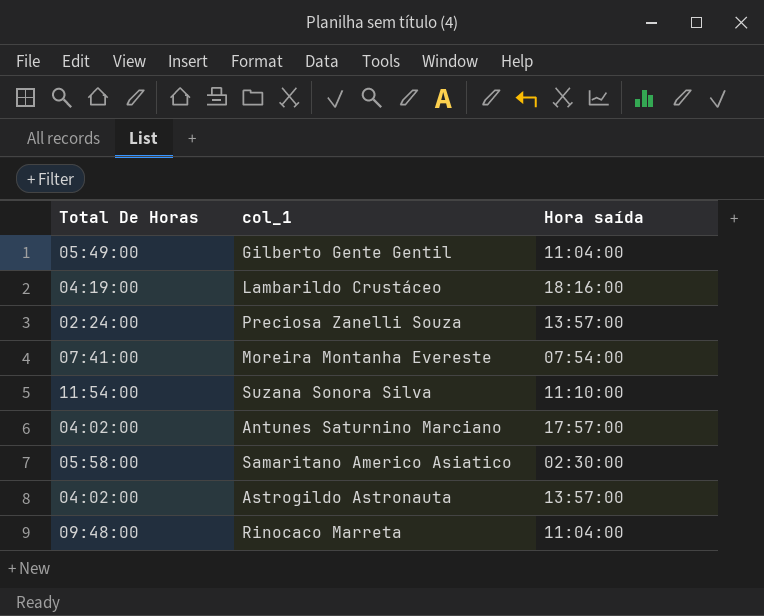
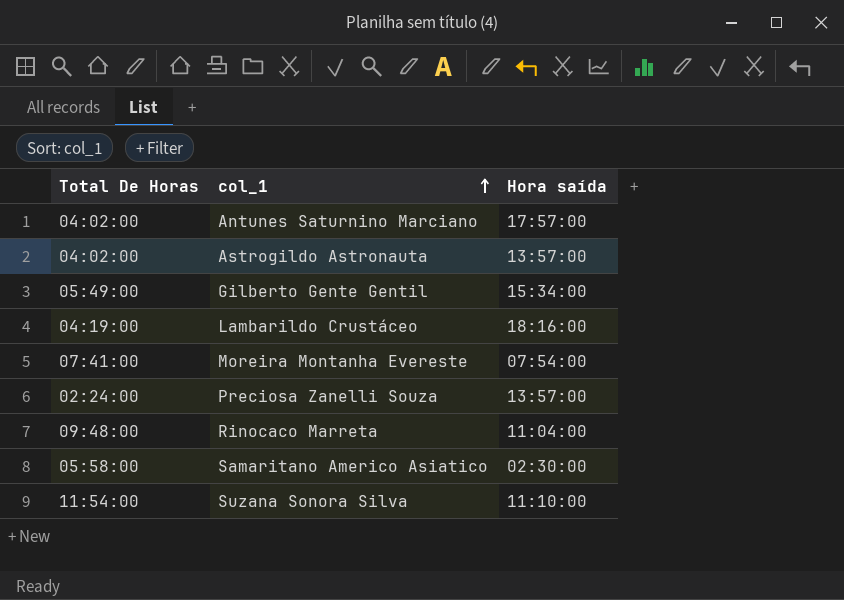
row order: none -> col_1 ascending
Gilberto Gente Gentil | Hora saída: 11:04:00 -> 15:34:00

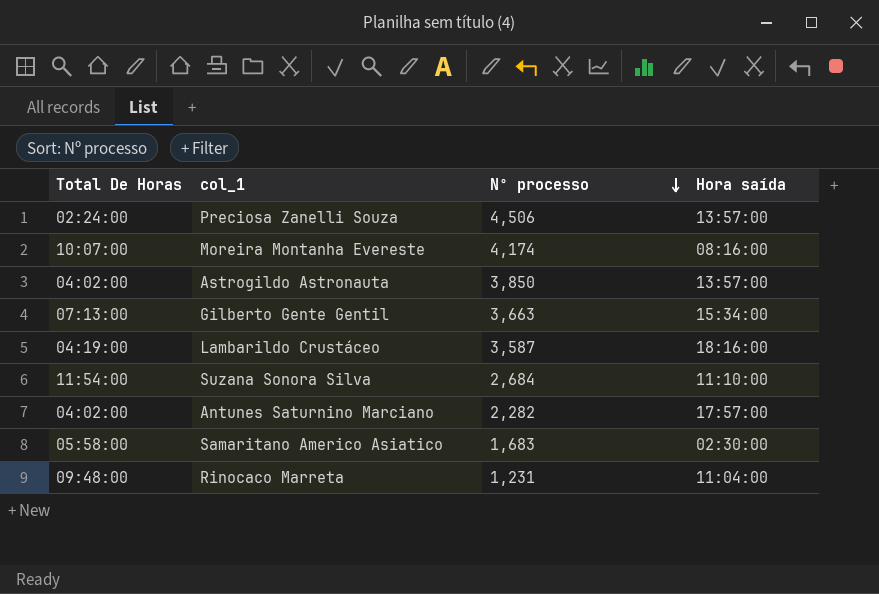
row order: col_1 ascending -> Nº processo descending
column Nº processo | position: none -> 3
Moreira Montanha Evereste | Total De Horas: 07:41:00 -> 10:07:00
Moreira Montanha Evereste | Hora saída: 07:54:00 -> 08:16:00
Gilberto Gente Gentil | Total De Horas: 05:49:00 -> 07:13:00

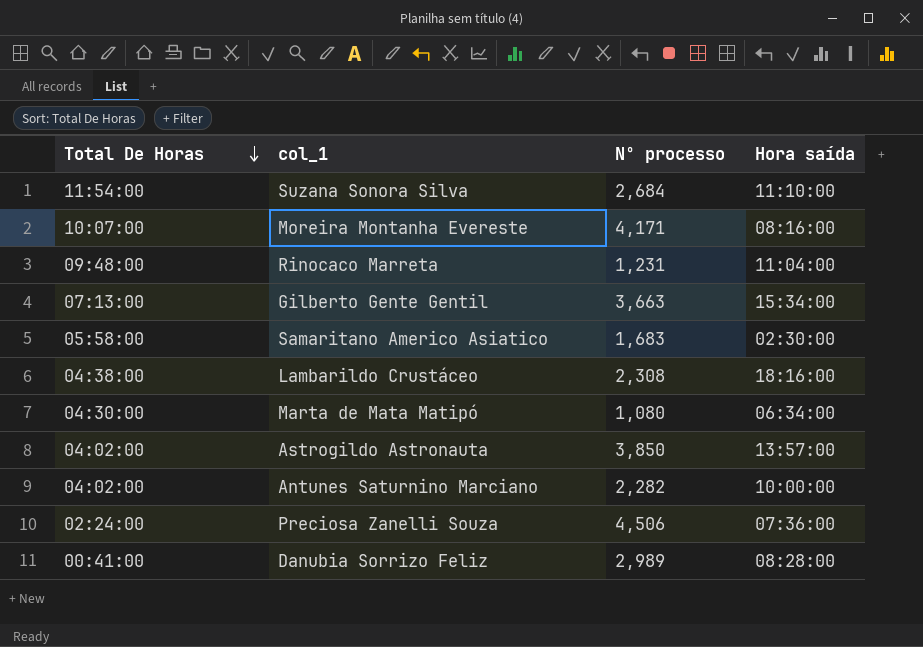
row order: Nº processo descending -> Total De Horas descending
Moreira Montanha Evereste | Nº processo: 4,174 -> 4,171
Lambarildo Crustáceo | Total De Horas: 04:19:00 -> 04:38:00
Lambarildo Crustáceo | Nº processo: 3,587 -> 2,308
row Marta de Mata Matipó: none -> 04:30:00 | 1,080 | 06:34:00
Antunes Saturnino Marciano | Hora saída: 17:57:00 -> 10:00:00
Preciosa Zanelli Souza | Hora saída: 13:57:00 -> 07:36:00
row Danubia Sorrizo Feliz: none -> 00:41:00 | 2,989 | 08:28:00

